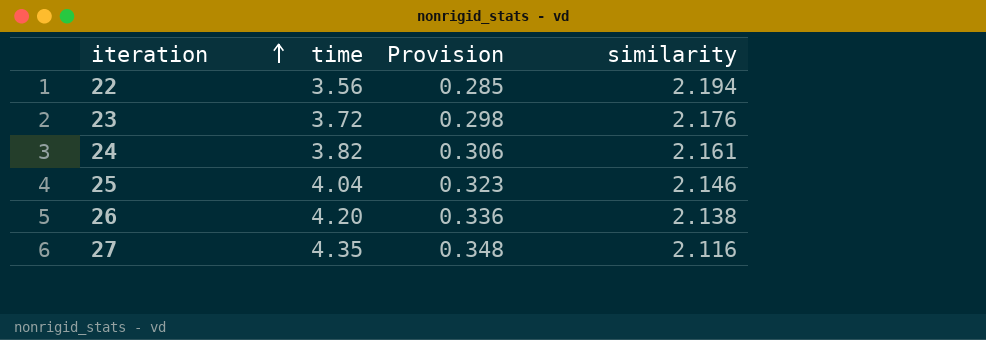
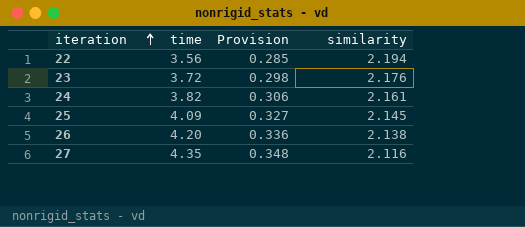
25 | time: 4.04 -> 4.09
25 | Provision: 0.323 -> 0.327
25 | similarity: 2.146 -> 2.145

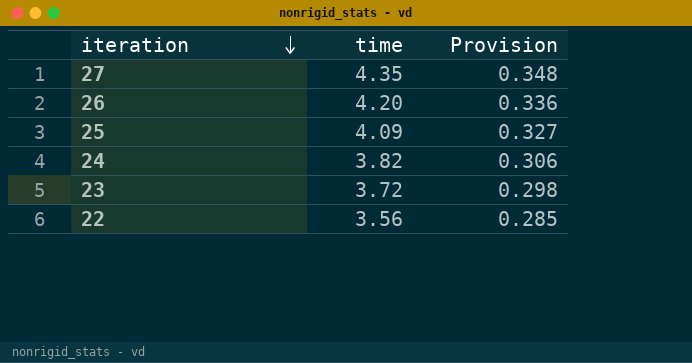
row order: iteration ascending -> iteration descending
column similarity | position: 4 -> none

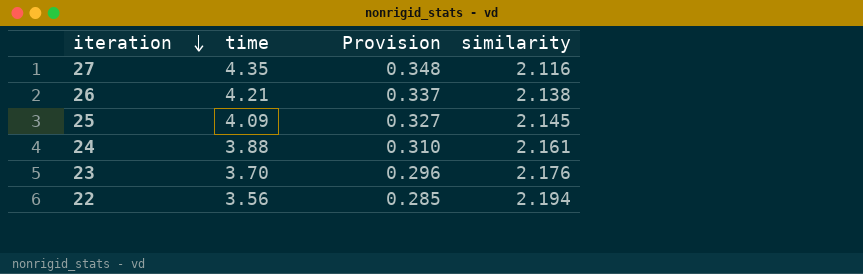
column similarity | position: none -> 4
26 | time: 4.20 -> 4.21
26 | Provision: 0.336 -> 0.337
24 | time: 3.82 -> 3.88
24 | Provision: 0.306 -> 0.310
23 | time: 3.72 -> 3.70
23 | Provision: 0.298 -> 0.296

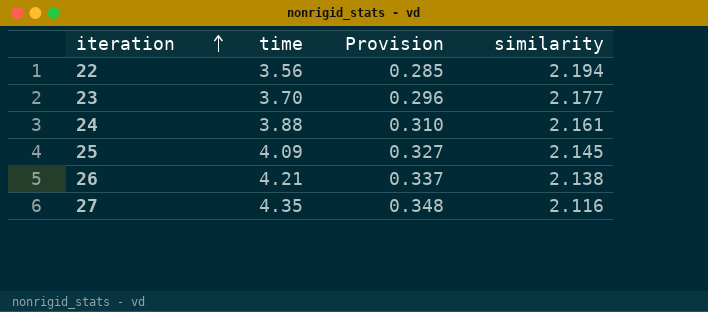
row order: iteration descending -> iteration ascending
23 | similarity: 2.176 -> 2.177

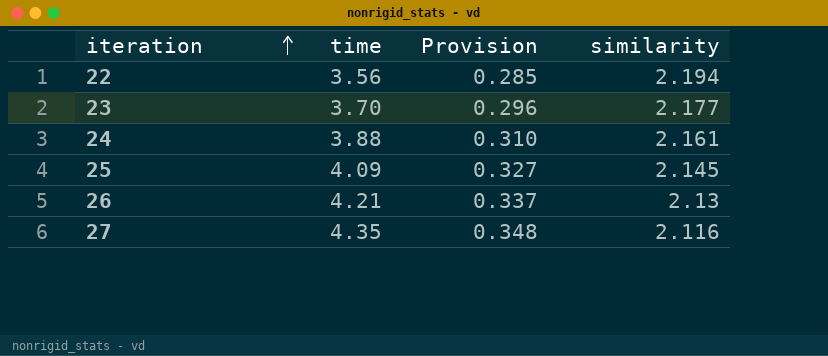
26 | similarity: 2.138 -> 2.13

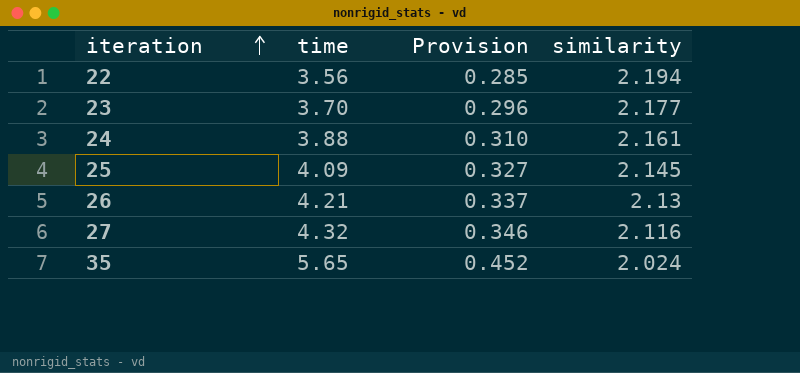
27 | time: 4.35 -> 4.32
27 | Provision: 0.348 -> 0.346
row 35: none -> 5.65 | 0.452 | 2.024

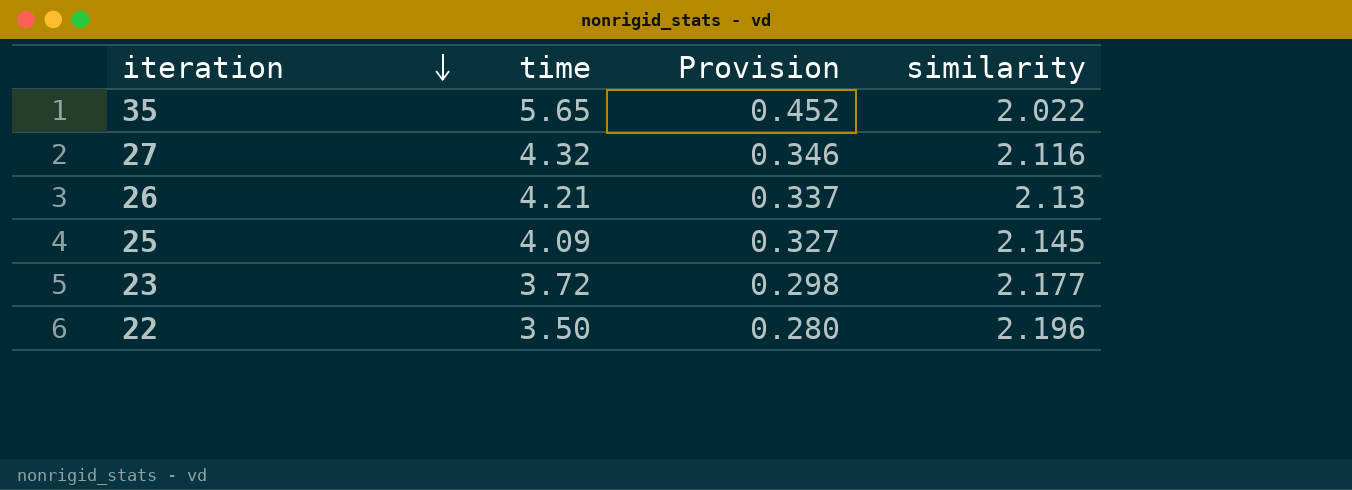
row order: iteration ascending -> iteration descending
row 24: 3.88 | 0.310 | 2.161 -> none
35 | similarity: 2.024 -> 2.022
23 | time: 3.70 -> 3.72
23 | Provision: 0.296 -> 0.298
22 | time: 3.56 -> 3.50
22 | Provision: 0.285 -> 0.280
22 | similarity: 2.194 -> 2.196

